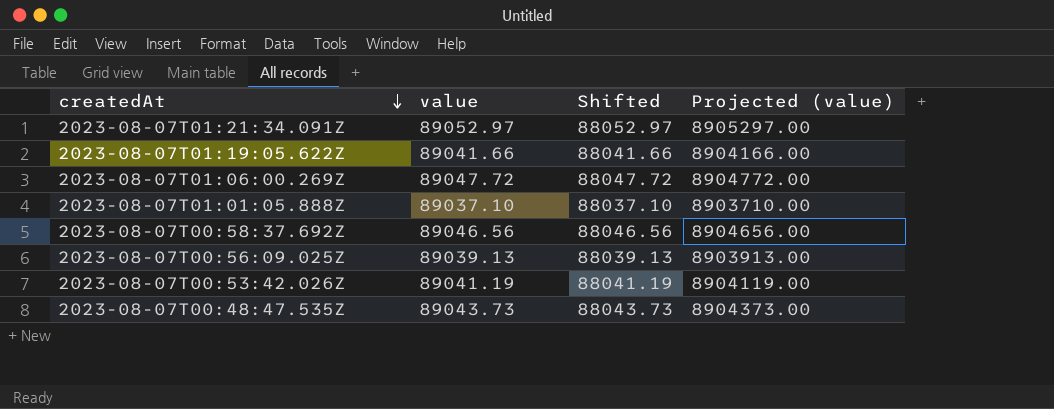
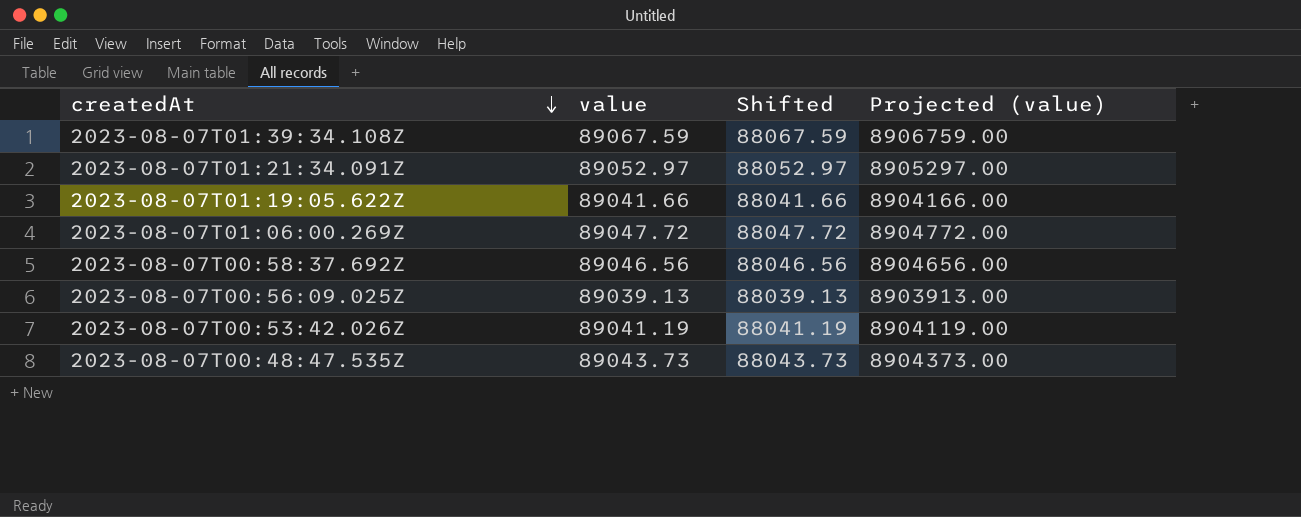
row 2023-08-07T01:01:05.888Z: 89037.10 | 88037.10 | 8903710.00 -> none
row 2023-08-07T01:39:34.108Z: none -> 89067.59 | 88067.59 | 8906759.00

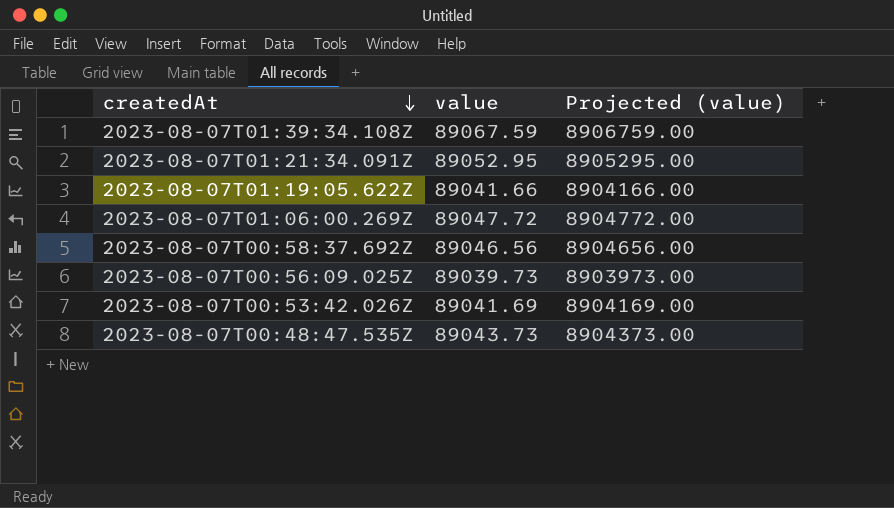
column Shifted | formula: [value] - 1000 -> none
2023-08-07T01:21:34.091Z | value: 89052.97 -> 89052.95
2023-08-07T01:21:34.091Z | Projected (value): 8905297.00 -> 8905295.00
2023-08-07T00:56:09.025Z | value: 89039.13 -> 89039.73
2023-08-07T00:56:09.025Z | Projected (value): 8903913.00 -> 8903973.00
2023-08-07T00:53:42.026Z | value: 89041.19 -> 89041.69
2023-08-07T00:53:42.026Z | Projected (value): 8904119.00 -> 8904169.00

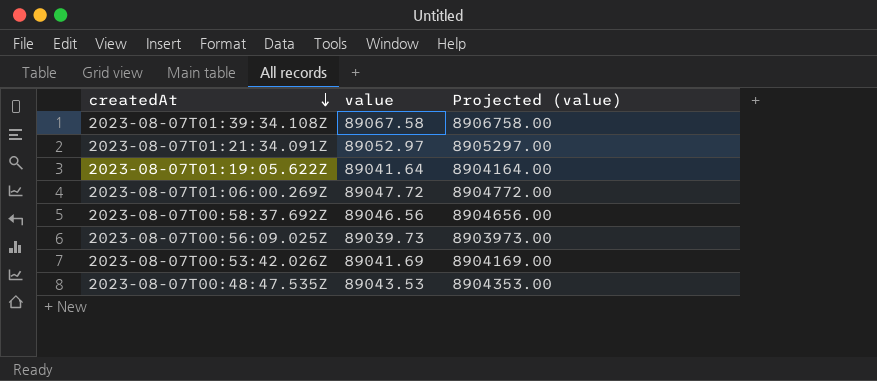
2023-08-07T01:39:34.108Z | value: 89067.59 -> 89067.58
2023-08-07T01:39:34.108Z | Projected (value): 8906759.00 -> 8906758.00
2023-08-07T01:21:34.091Z | value: 89052.95 -> 89052.97
2023-08-07T01:21:34.091Z | Projected (value): 8905295.00 -> 8905297.00
2023-08-07T01:19:05.622Z | value: 89041.66 -> 89041.64
2023-08-07T01:19:05.622Z | Projected (value): 8904166.00 -> 8904164.00
2023-08-07T00:48:47.535Z | value: 89043.73 -> 89043.53
2023-08-07T00:48:47.535Z | Projected (value): 8904373.00 -> 8904353.00

